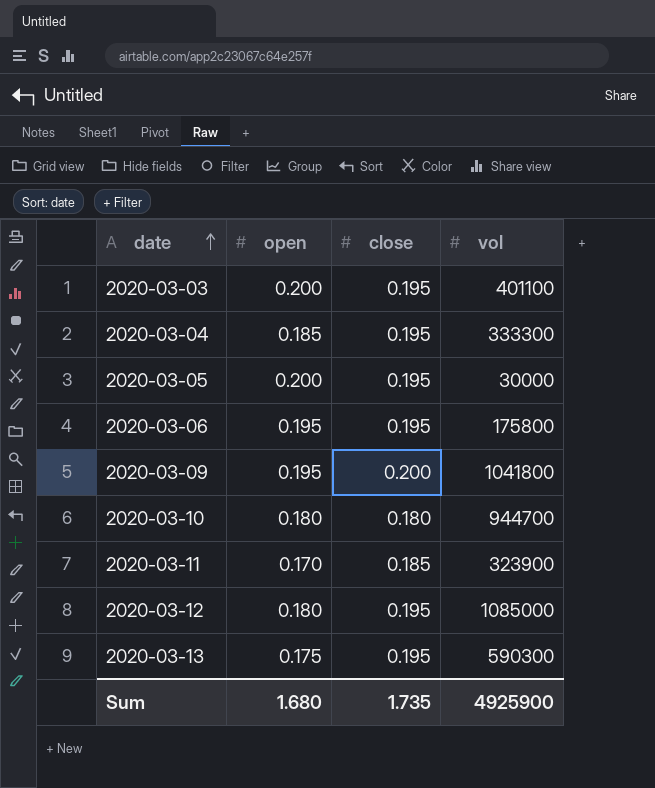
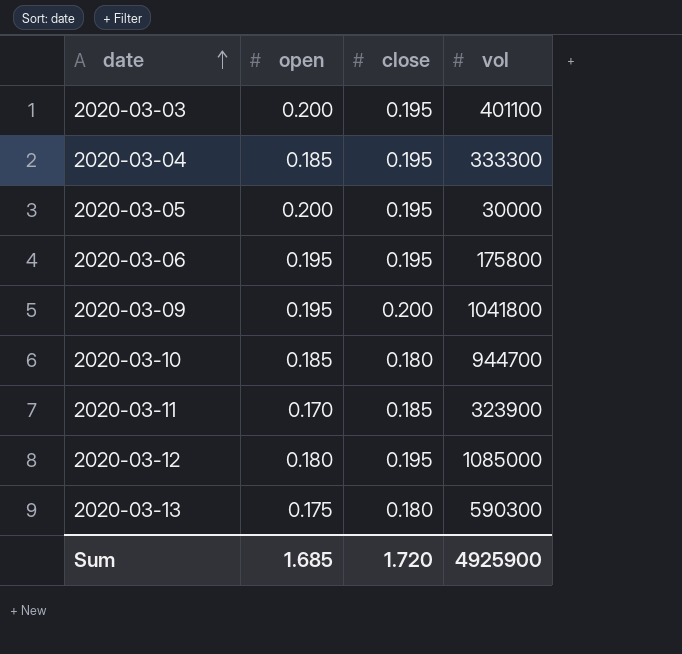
2020-03-10 | open: 0.180 -> 0.185
2020-03-13 | close: 0.195 -> 0.180
Sum | open: 1.680 -> 1.685
Sum | close: 1.735 -> 1.720

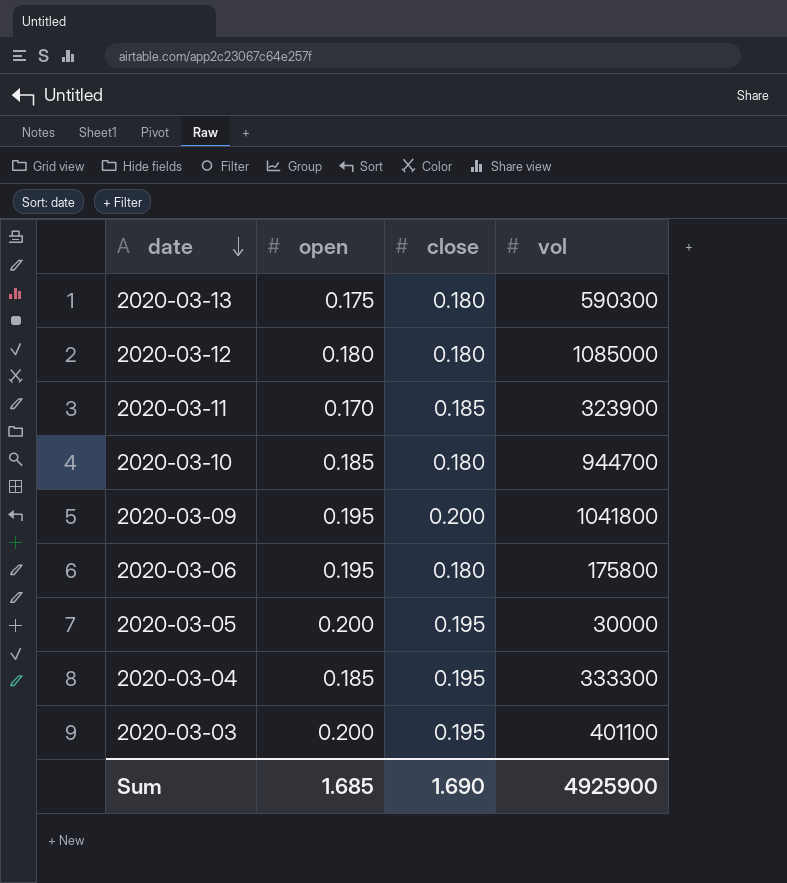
row order: date ascending -> date descending
2020-03-12 | close: 0.195 -> 0.180
2020-03-06 | close: 0.195 -> 0.180
Sum | close: 1.720 -> 1.690

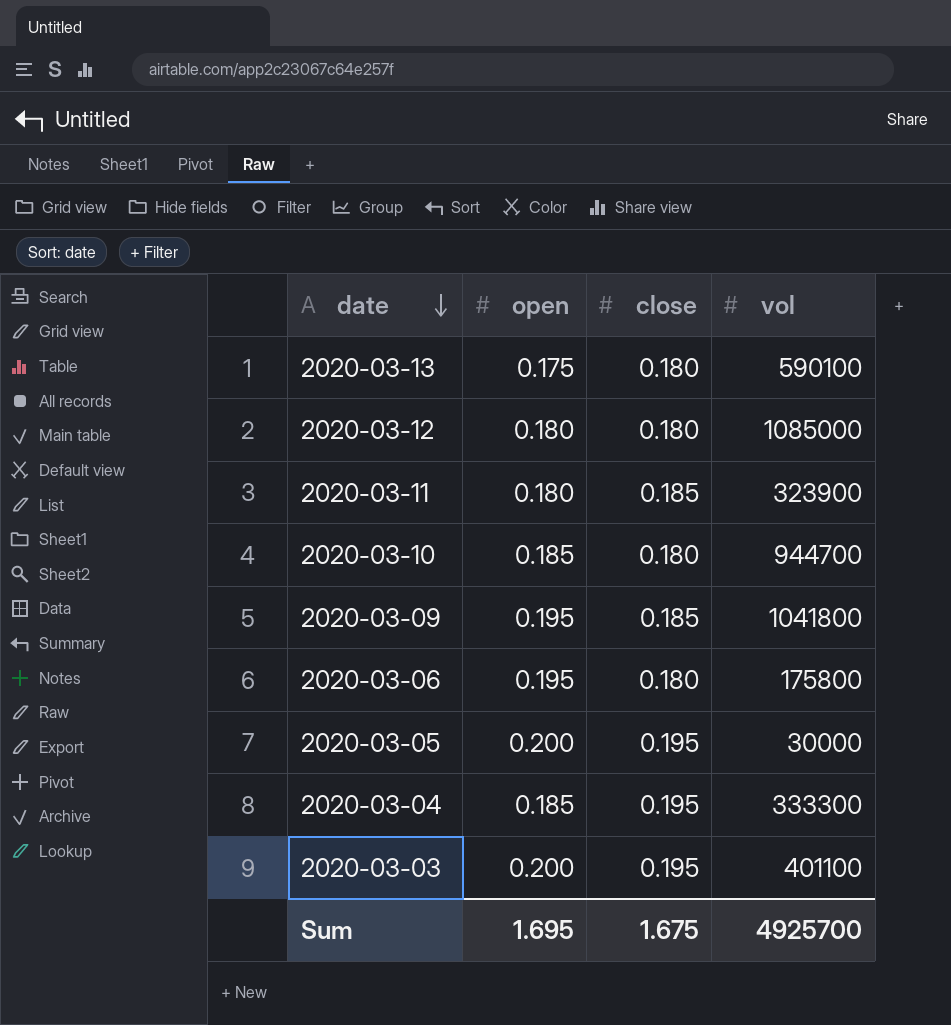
2020-03-13 | vol: 590300 -> 590100
2020-03-11 | open: 0.170 -> 0.180
2020-03-09 | close: 0.200 -> 0.185
Sum | open: 1.685 -> 1.695
Sum | close: 1.690 -> 1.675
Sum | vol: 4925900 -> 4925700

